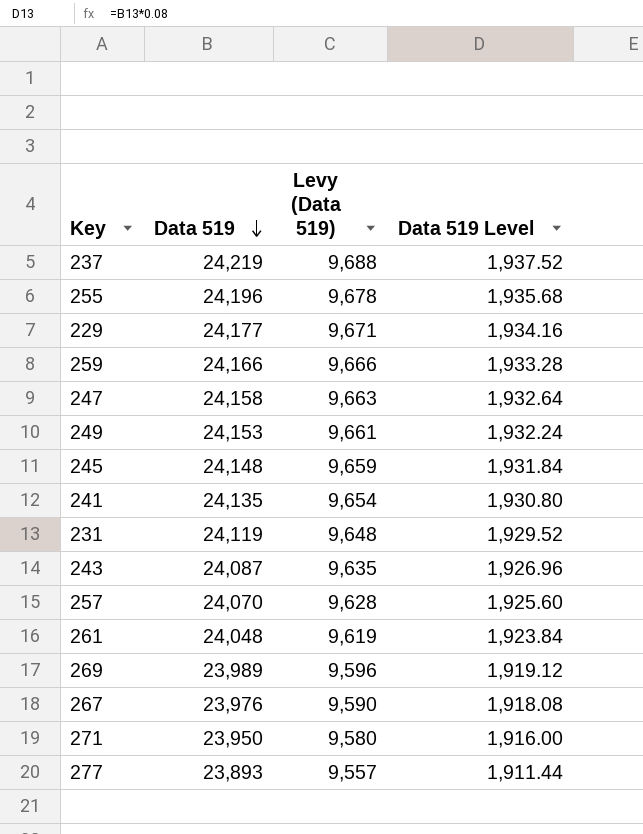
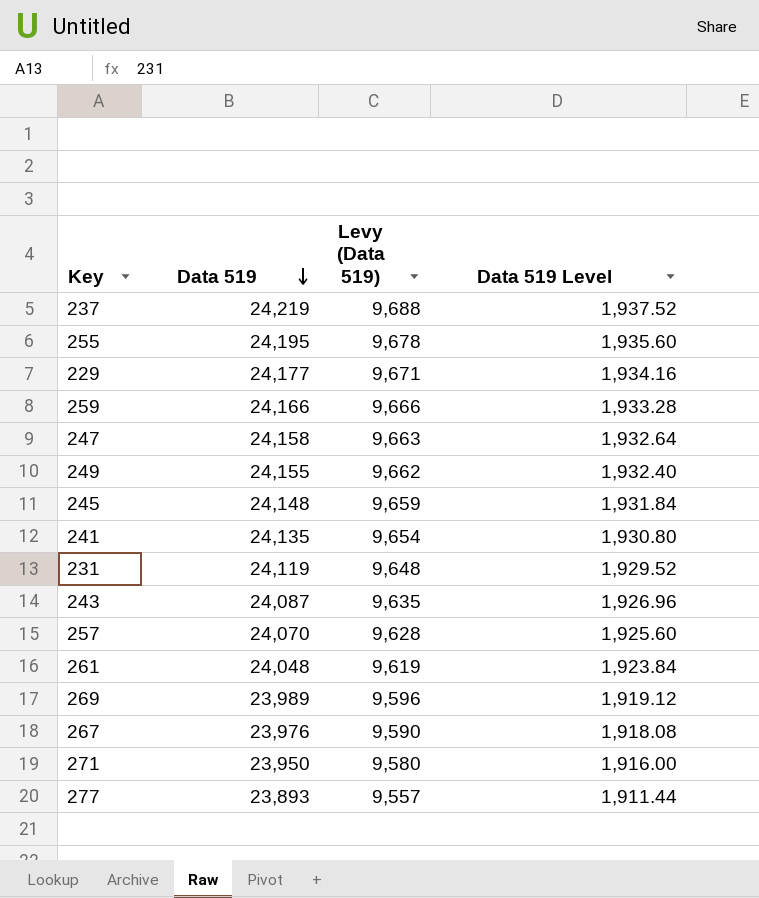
255 | Data 519: 24,196 -> 24,195
255 | Data 519 Level: 1,935.68 -> 1,935.60
249 | Data 519: 24,153 -> 24,155
249 | Levy (Data 519): 9,661 -> 9,662
249 | Data 519 Level: 1,932.24 -> 1,932.40

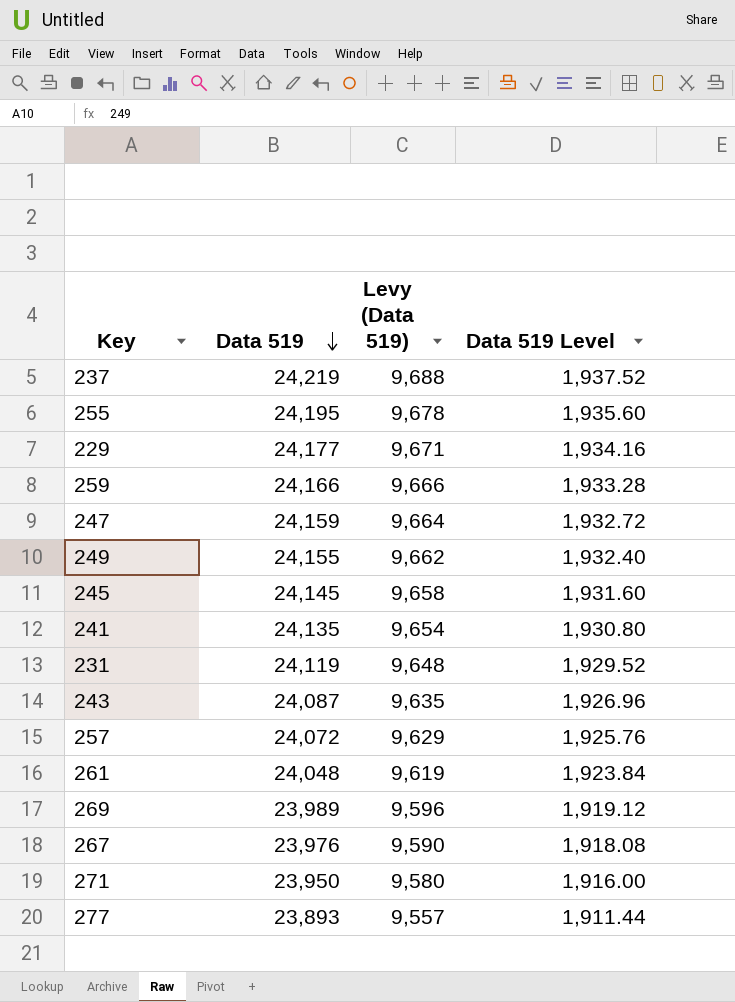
247 | Data 519: 24,158 -> 24,159
247 | Levy (Data 519): 9,663 -> 9,664
247 | Data 519 Level: 1,932.64 -> 1,932.72
245 | Data 519: 24,148 -> 24,145
245 | Levy (Data 519): 9,659 -> 9,658
245 | Data 519 Level: 1,931.84 -> 1,931.60
257 | Data 519: 24,070 -> 24,072
257 | Levy (Data 519): 9,628 -> 9,629
257 | Data 519 Level: 1,925.60 -> 1,925.76

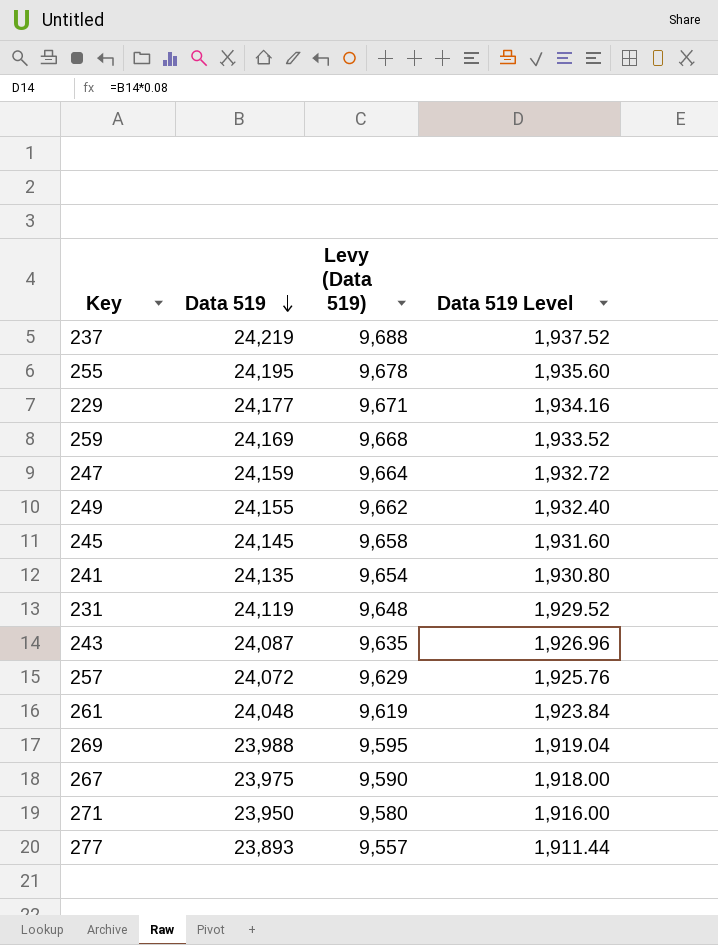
259 | Data 519: 24,166 -> 24,169
259 | Levy (Data 519): 9,666 -> 9,668
259 | Data 519 Level: 1,933.28 -> 1,933.52
269 | Data 519: 23,989 -> 23,988
269 | Levy (Data 519): 9,596 -> 9,595
269 | Data 519 Level: 1,919.12 -> 1,919.04
267 | Data 519: 23,976 -> 23,975
267 | Data 519 Level: 1,918.08 -> 1,918.00

